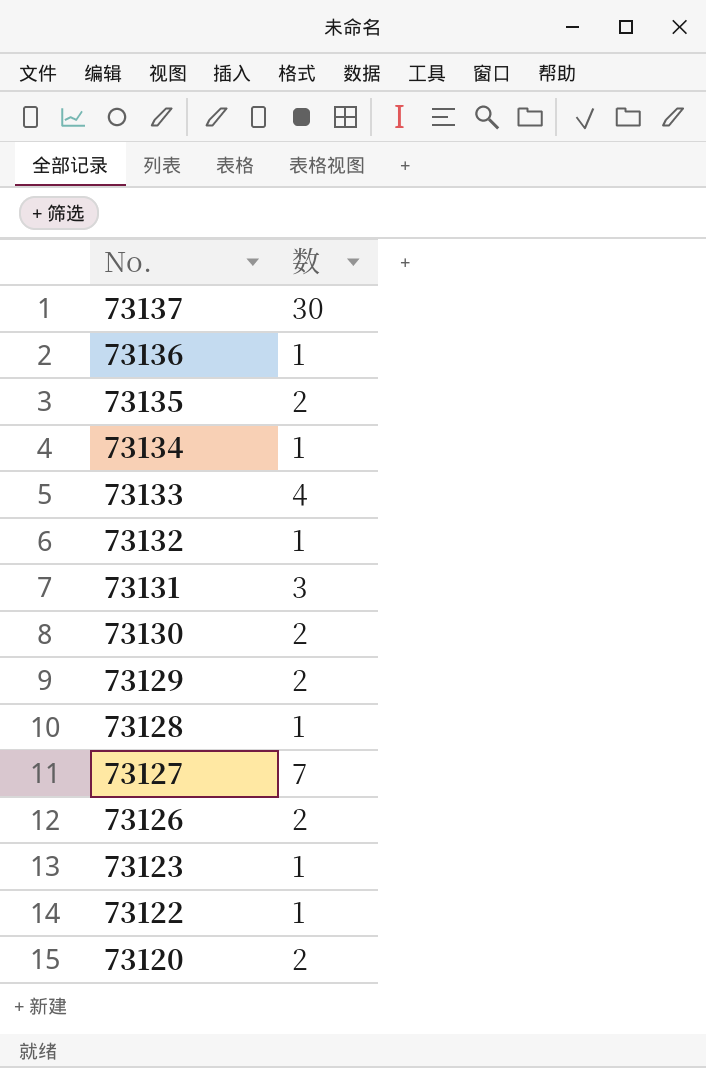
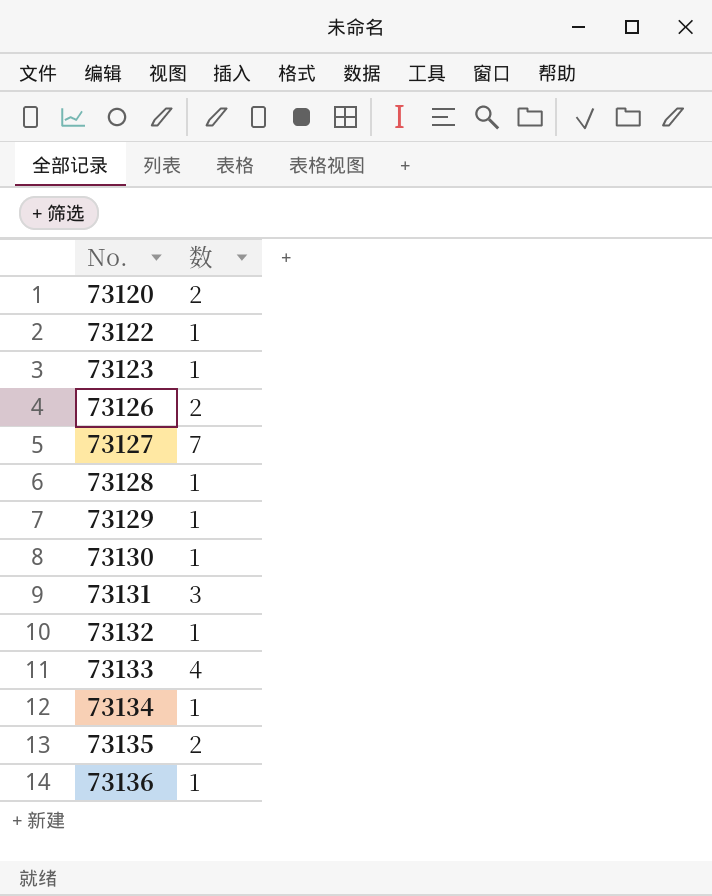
row order: No. descending -> No. ascending
row 73137: 30 -> none
73129 | 数: 2 -> 1
73130 | 数: 2 -> 1

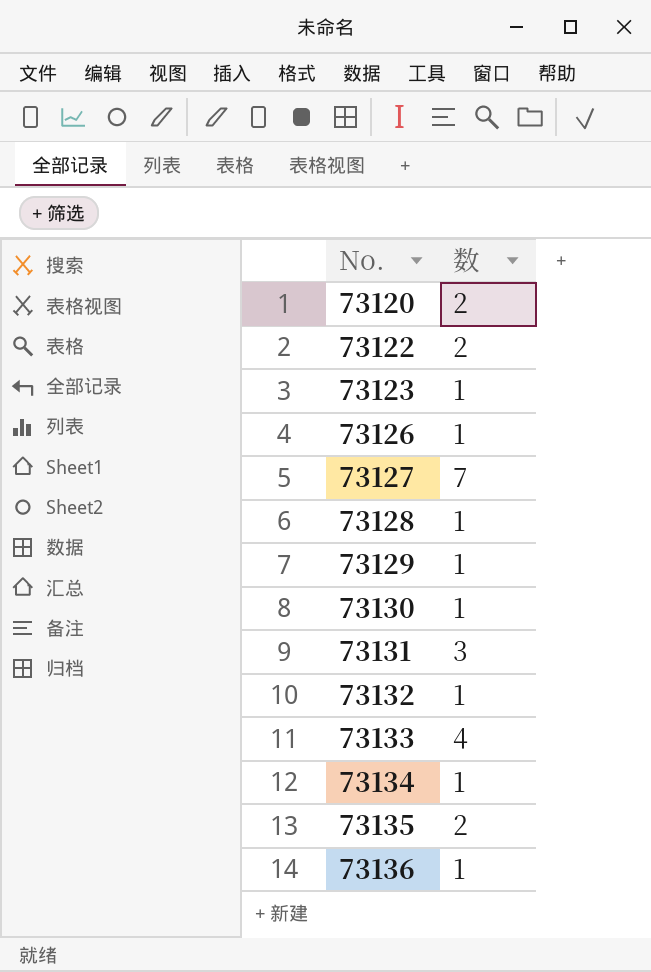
73122 | 数: 1 -> 2
73126 | 数: 2 -> 1

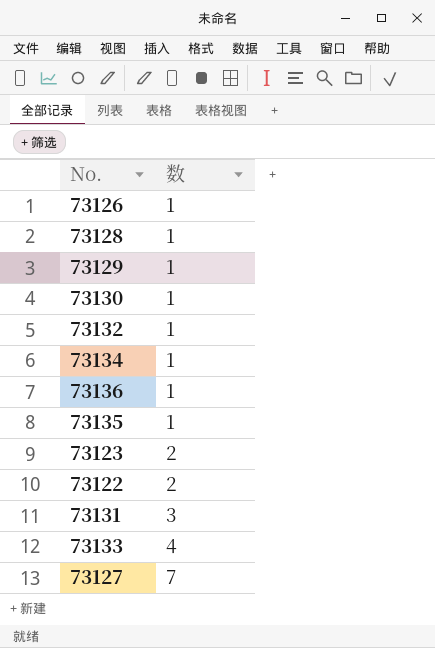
row order: No. ascending -> 数 ascending
row 73120: 2 -> none
73135 | 数: 2 -> 1
73123 | 数: 1 -> 2

